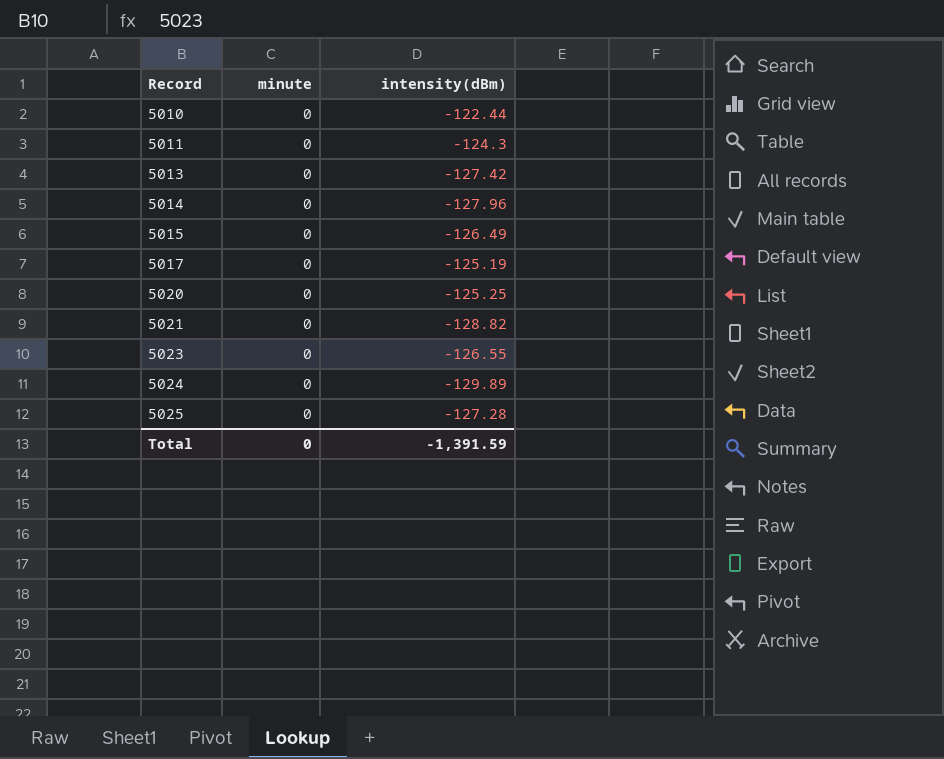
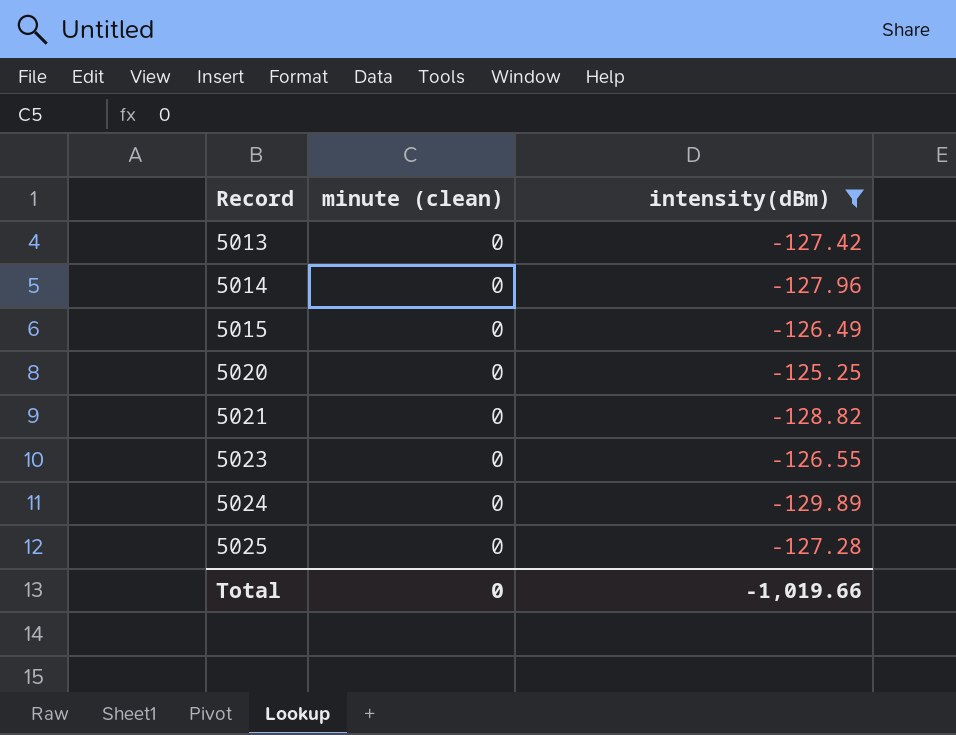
filter: none -> intensity(dBm) <= -125.25
column name: minute -> minute (clean)
Total | intensity(dBm): -1,391.59 -> -1,019.66

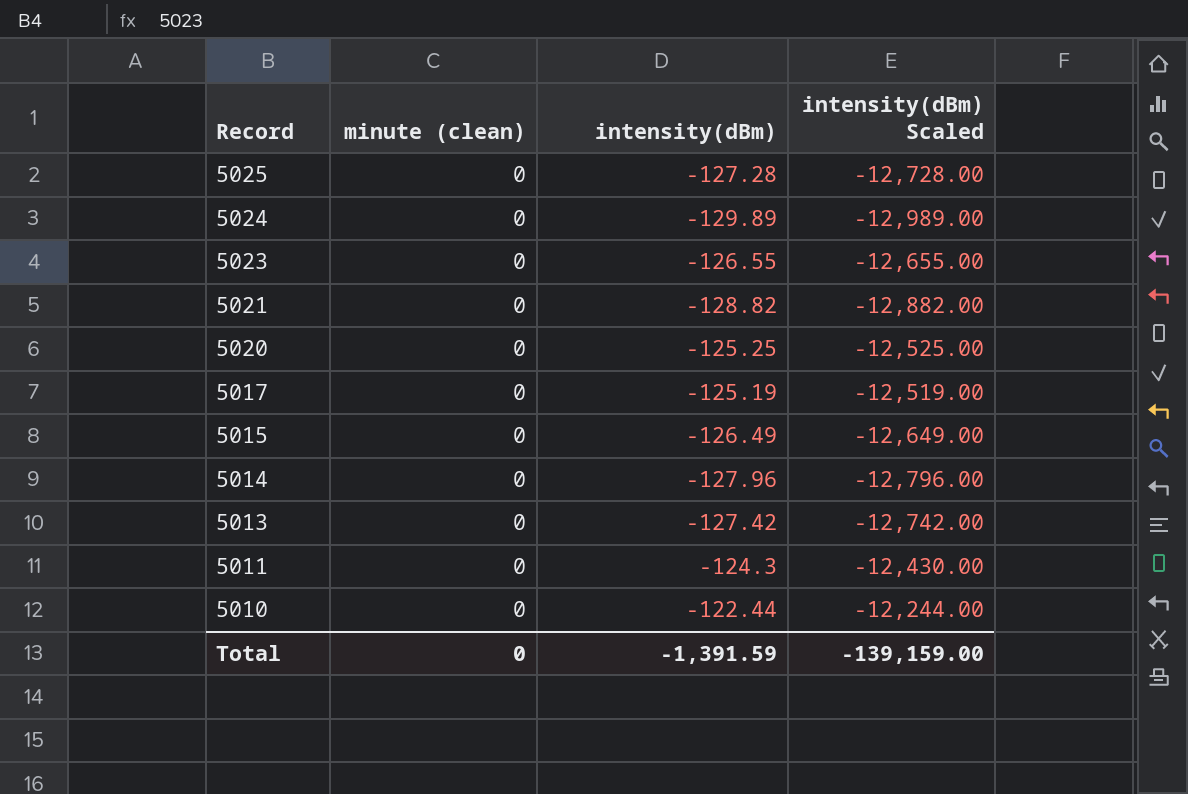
filter: intensity(dBm) <= -125.25 -> none
row order: Record ascending -> Record descending
column intensity(dBm) Scaled | formula: none -> [intensity(dBm)] * 100
Total | intensity(dBm): -1,019.66 -> -1,391.59

